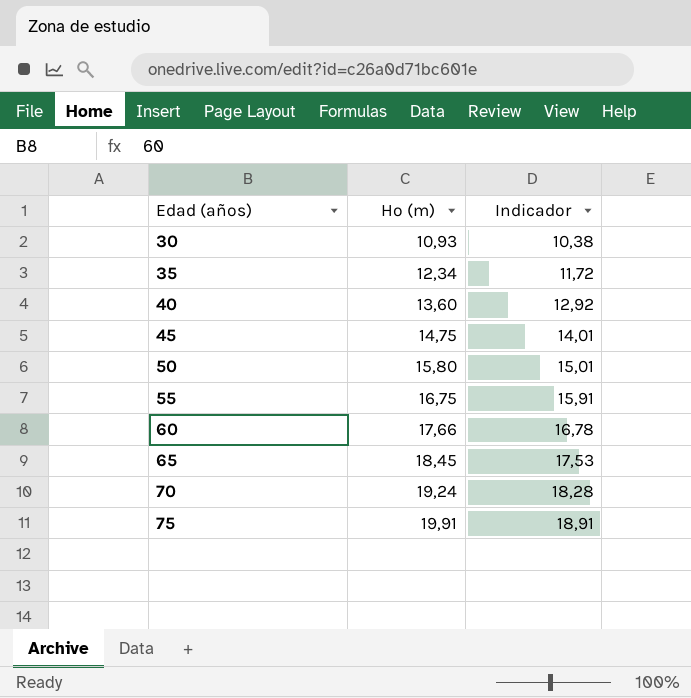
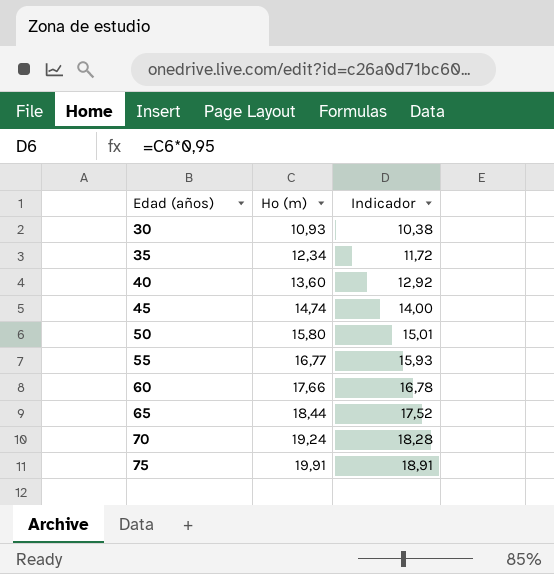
45 | Ho (m): 14,75 -> 14,74
45 | Indicador: 14,01 -> 14,00
55 | Ho (m): 16,75 -> 16,77
55 | Indicador: 15,91 -> 15,93
65 | Ho (m): 18,45 -> 18,44
65 | Indicador: 17,53 -> 17,52

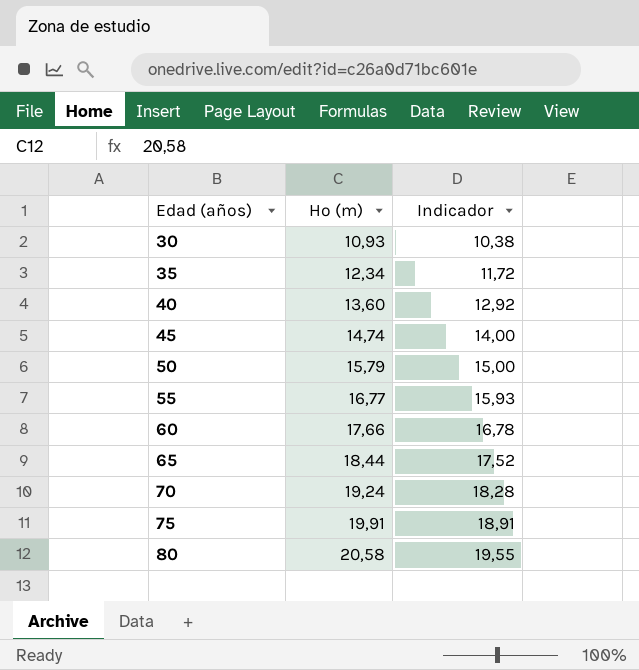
50 | Ho (m): 15,80 -> 15,79
50 | Indicador: 15,01 -> 15,00
row 80: none -> 20,58 | 19,55

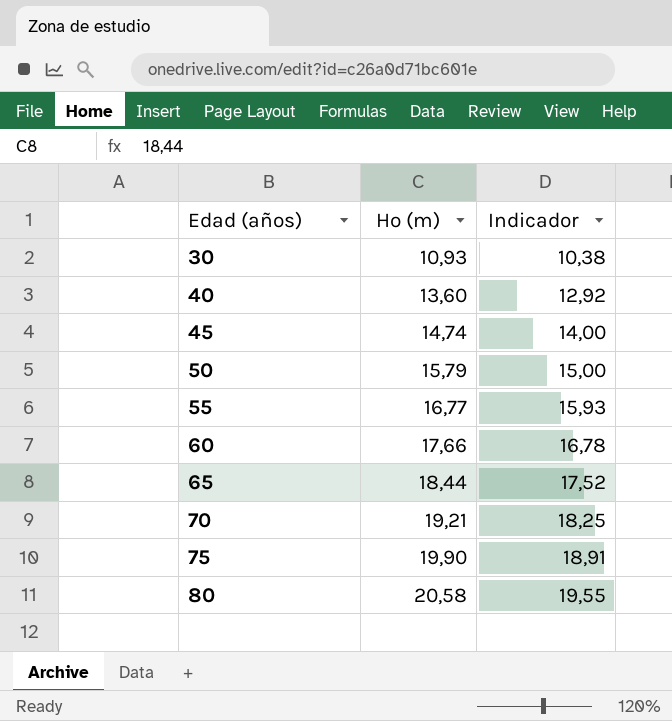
row 35: 12,34 | 11,72 -> none
70 | Ho (m): 19,24 -> 19,21
70 | Indicador: 18,28 -> 18,25
75 | Ho (m): 19,91 -> 19,90

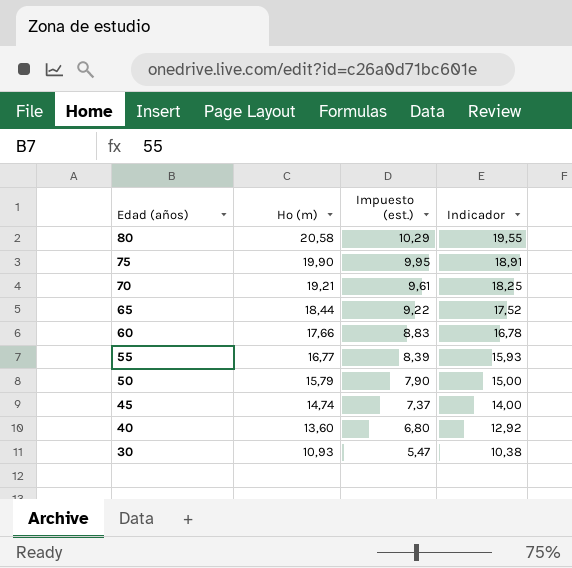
row order: Edad (años) ascending -> Edad (años) descending
column Impuesto (est.) | formula: none -> [Ho (m)] * 0,5

